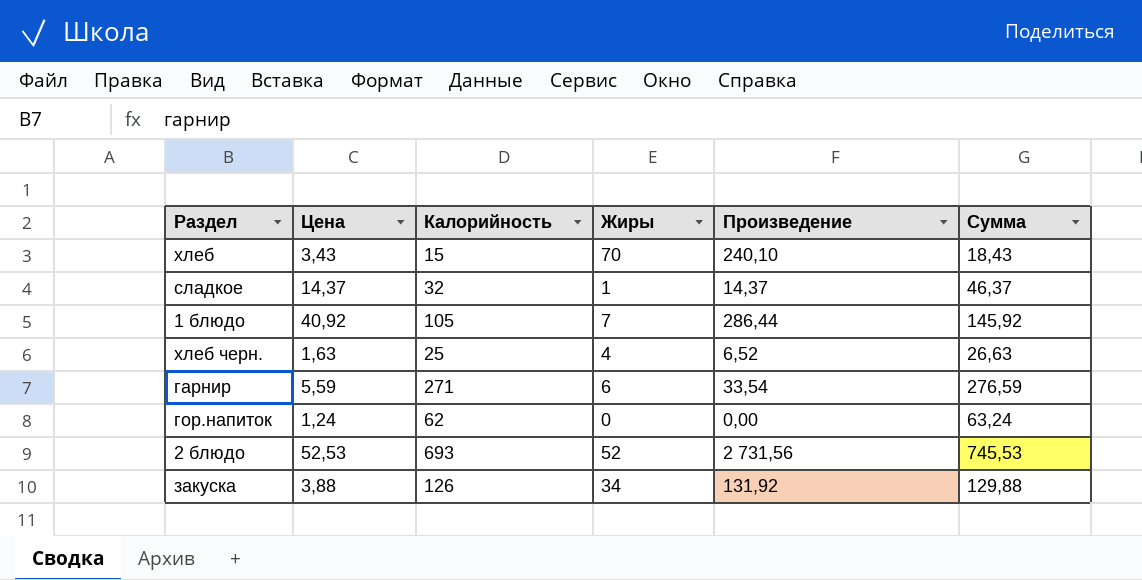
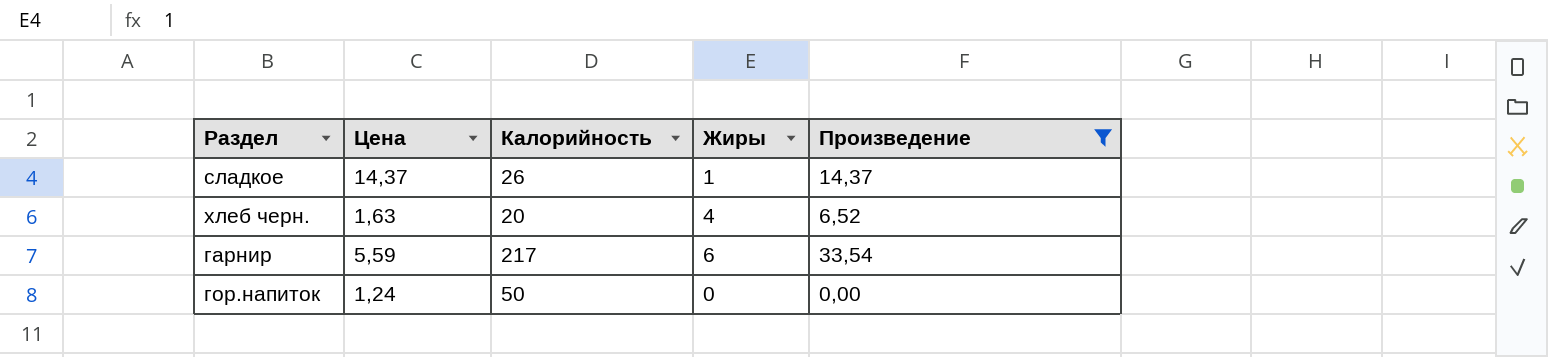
filter: none -> Произведение <= 33,54
column Сумма | formula: [Цена] + [Калорийность] -> none
сладкое | Калорийность: 32 -> 26
хлеб черн. | Калорийность: 25 -> 20
гарнир | Калорийность: 271 -> 217
гор.напиток | Калорийность: 62 -> 50

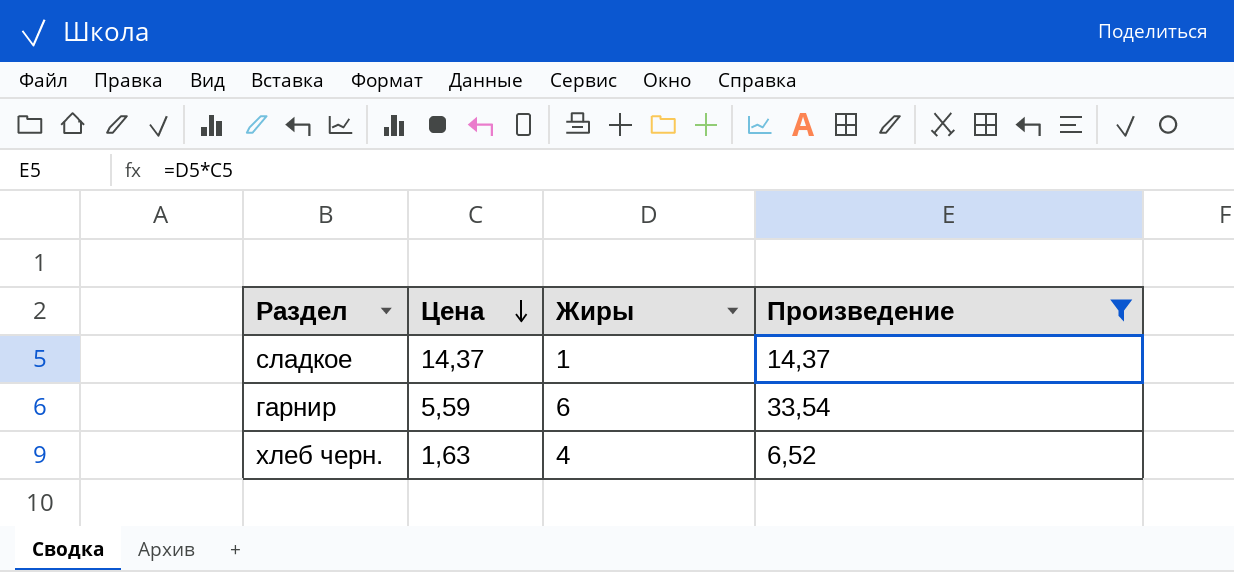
row order: none -> Цена descending
column Калорийность | position: 3 -> none
row гор.напиток: 1,24 | 50 | 0 | 0,00 -> none

